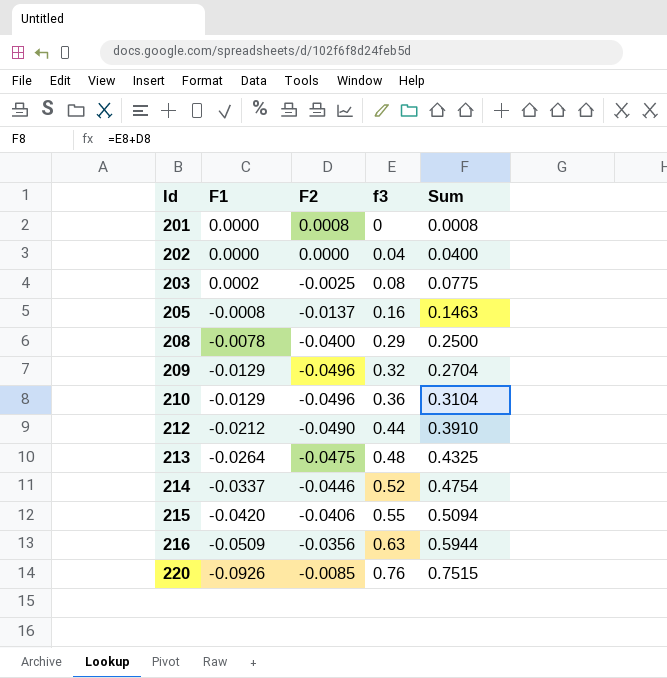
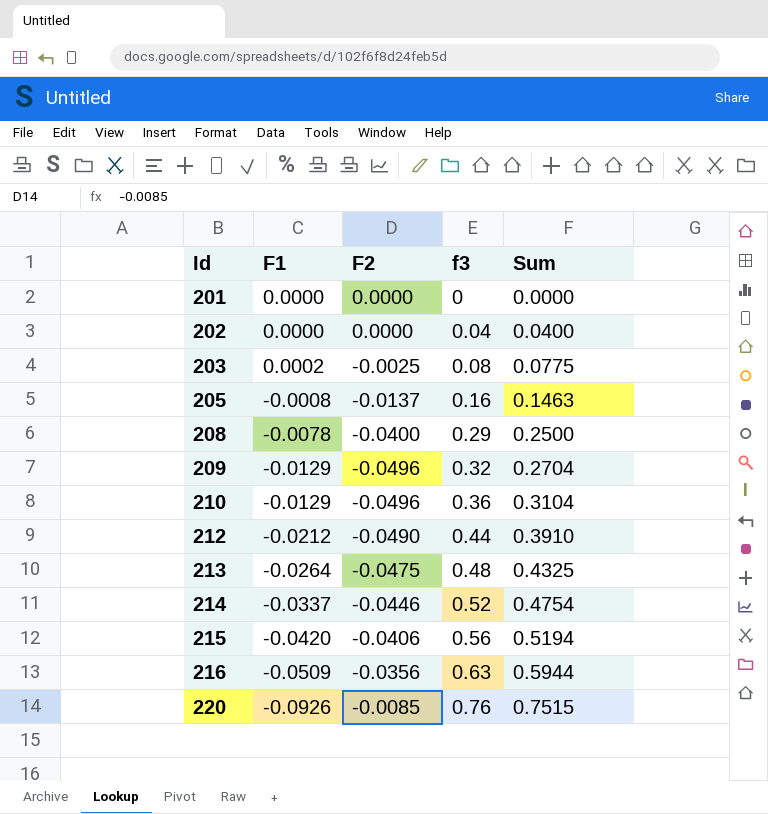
201 | F2: 0.0008 -> 0.0000
201 | Sum: 0.0008 -> 0.0000
215 | f3: 0.55 -> 0.56
215 | Sum: 0.5094 -> 0.5194

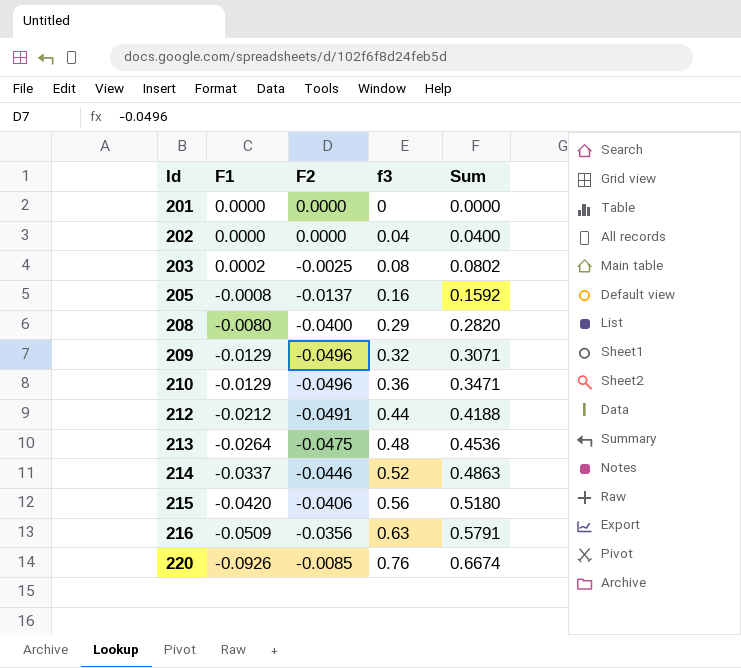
column Sum | formula: [F2] + [f3] -> [F1] + [f3]
208 | F1: -0.0078 -> -0.0080
212 | F2: -0.0490 -> -0.0491

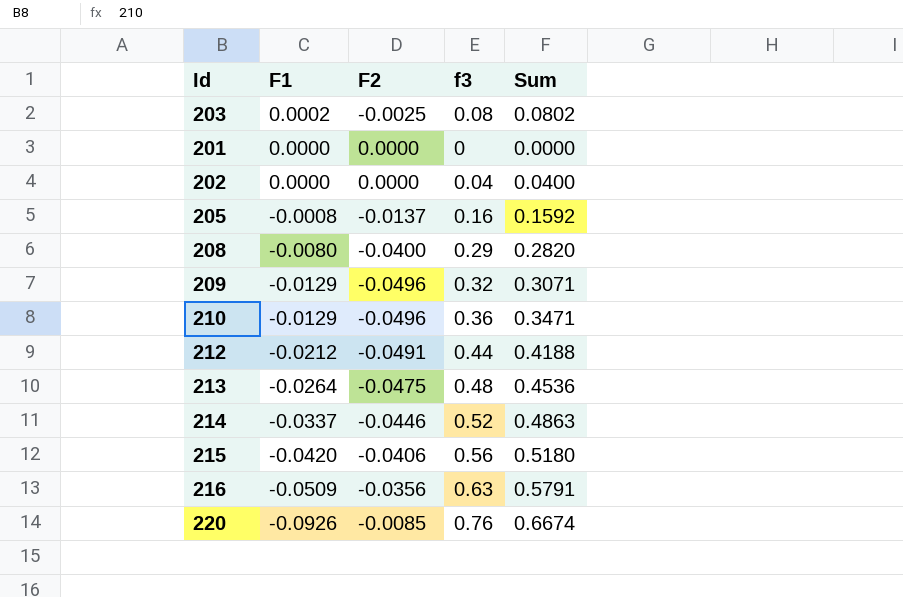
row order: Id ascending -> F1 descending

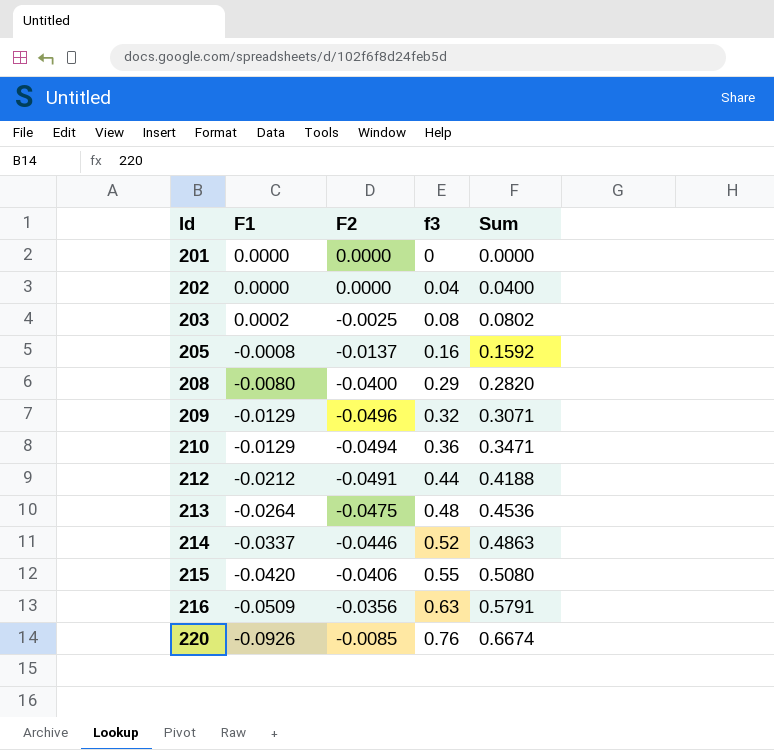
row order: F1 descending -> Id ascending
210 | F2: -0.0496 -> -0.0494
215 | f3: 0.56 -> 0.55
215 | Sum: 0.5180 -> 0.5080

